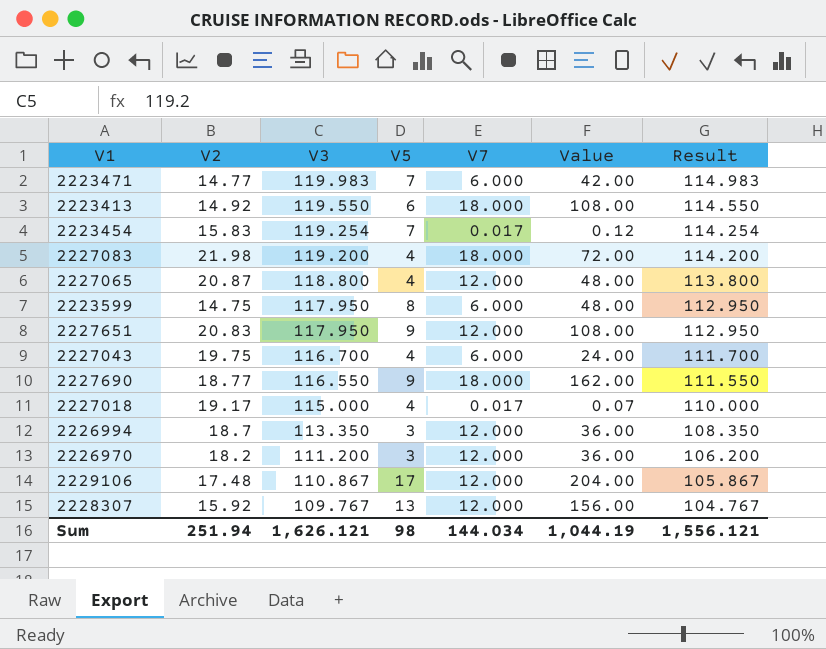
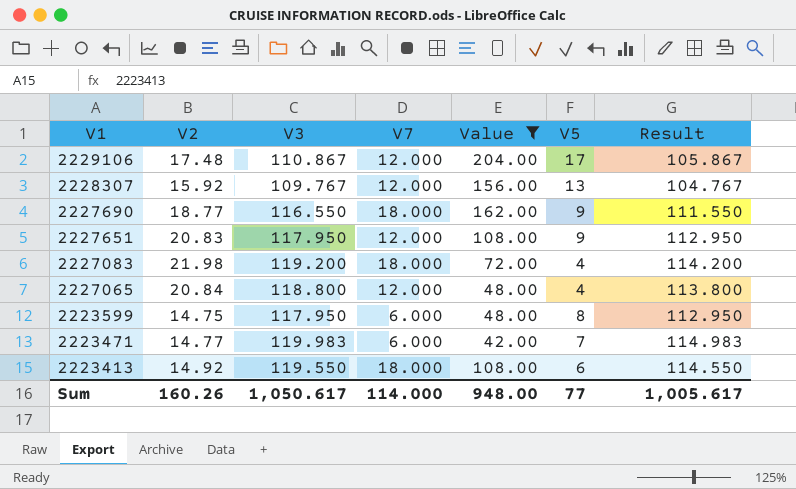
filter: none -> Value >= 42.00
row order: V3 descending -> V1 descending
column V5 | position: 4 -> 6
2227065 | V2: 20.87 -> 20.84
Sum | V2: 251.94 -> 160.26
Sum | V3: 1,626.121 -> 1,050.617
Sum | V7: 144.034 -> 114.000
Sum | Value: 1,044.19 -> 948.00
Sum | V5: 98 -> 77
Sum | Result: 1,556.121 -> 1,005.617

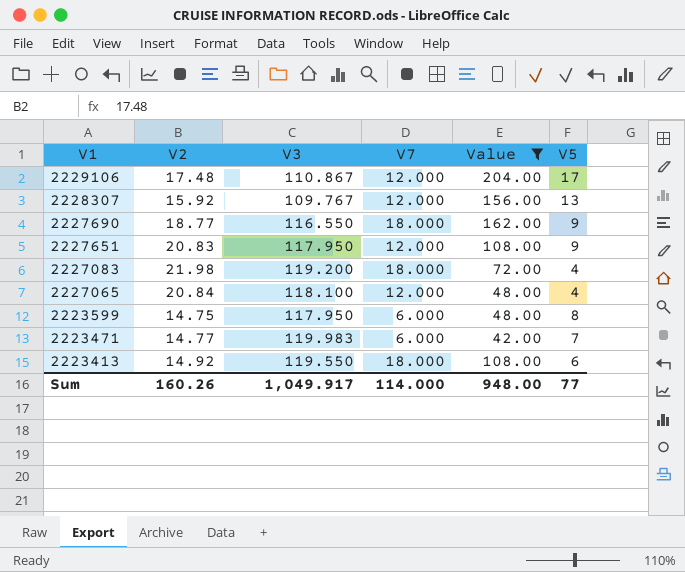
column Result | formula: [V3] - 5 -> none
2227065 | V3: 118.800 -> 118.100
Sum | V3: 1,050.617 -> 1,049.917

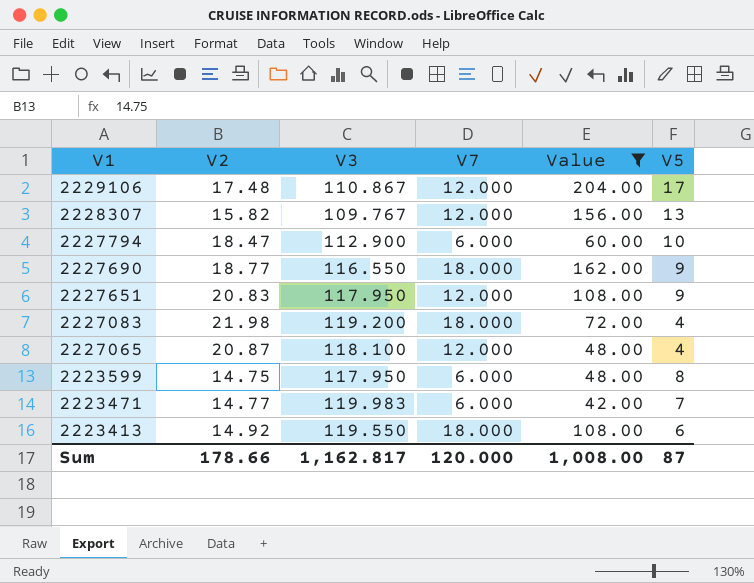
2228307 | V2: 15.92 -> 15.82
row 2227794: none -> 18.47 | 112.900 | 6.000 | 60.00 | 10
2227065 | V2: 20.84 -> 20.87
Sum | V2: 160.26 -> 178.66
Sum | V3: 1,049.917 -> 1,162.817
Sum | V7: 114.000 -> 120.000
Sum | Value: 948.00 -> 1,008.00
Sum | V5: 77 -> 87

